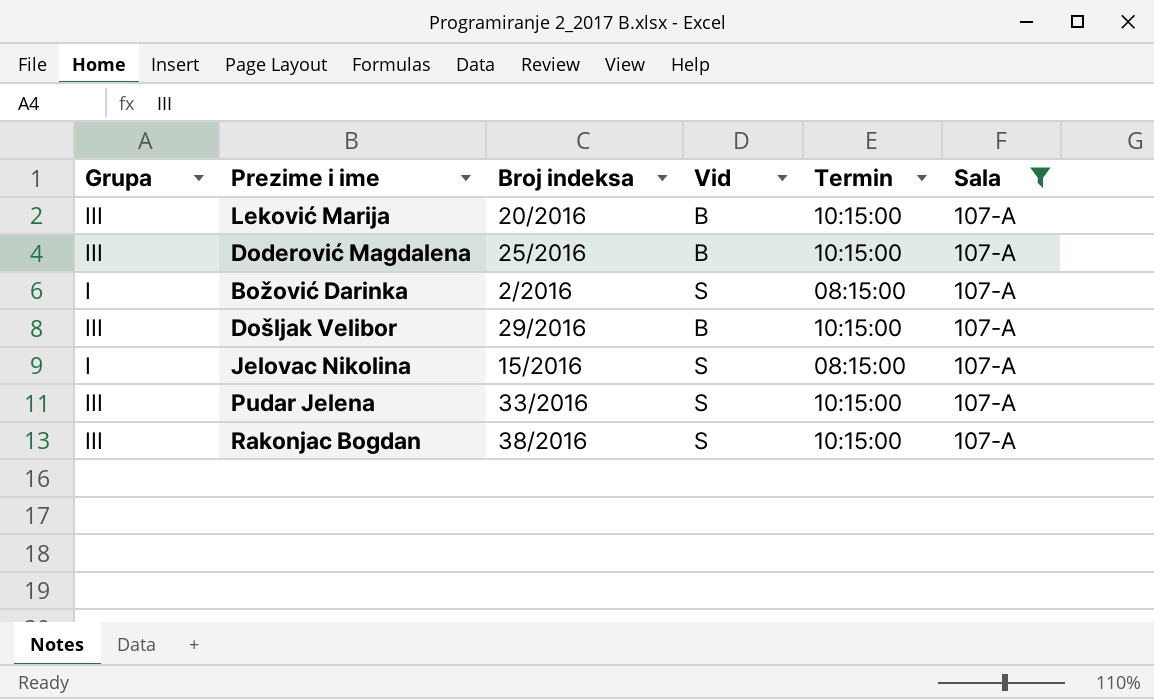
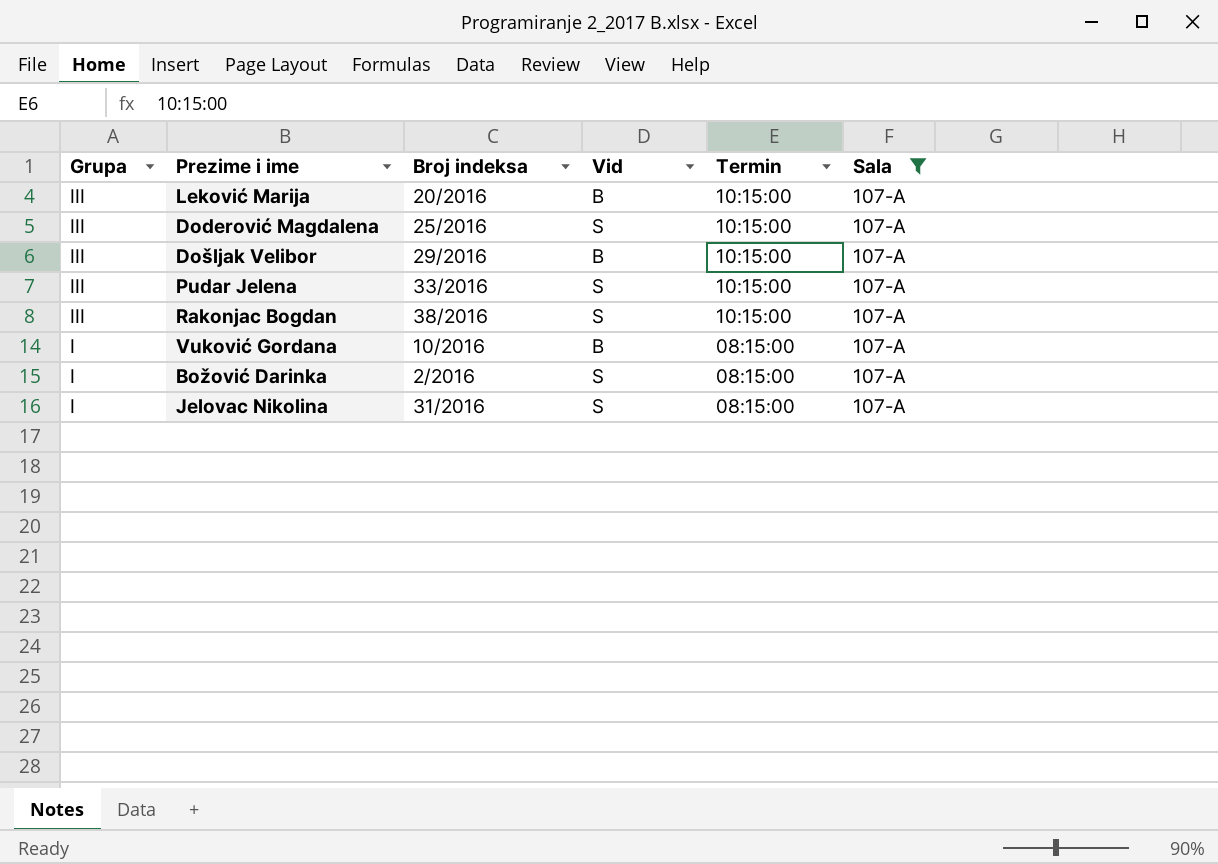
row order: none -> Grupa descending
Doderović Magdalena | Vid: B -> S
row Vuković Gordana: none -> I | 10/2016 | B | 08:15:00 | 107-A
Jelovac Nikolina | Broj indeksa: 15/2016 -> 31/2016

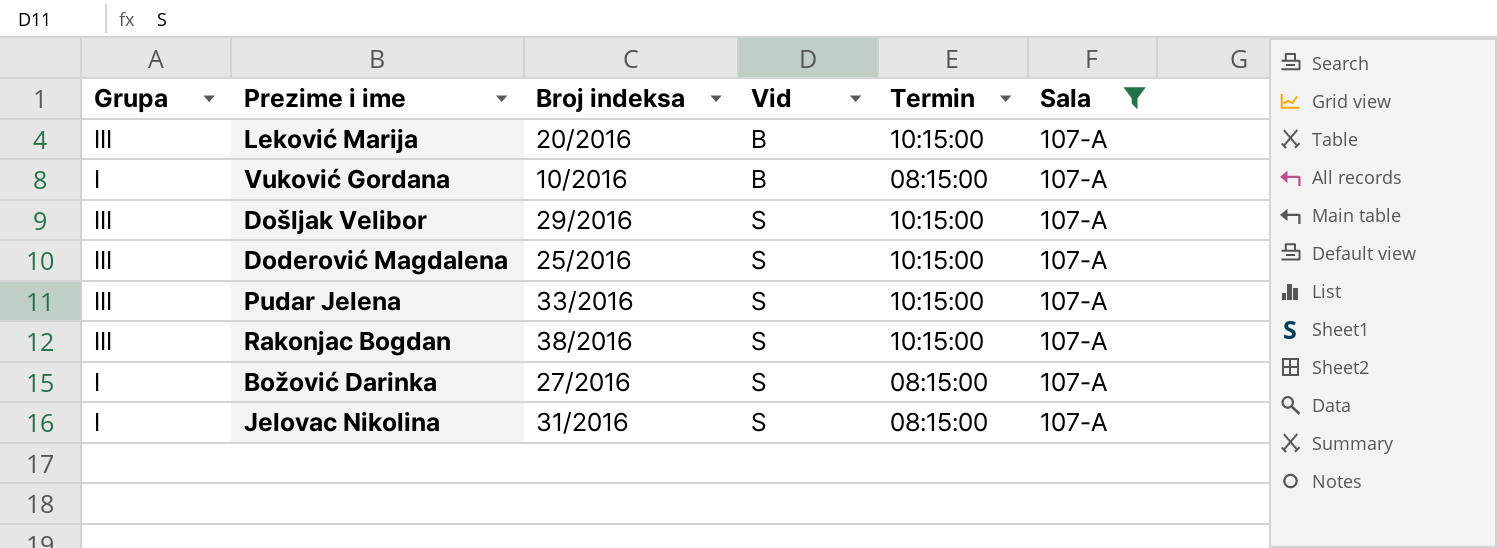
row order: Grupa descending -> Vid ascending
Došljak Velibor | Vid: B -> S
Božović Darinka | Broj indeksa: 2/2016 -> 27/2016

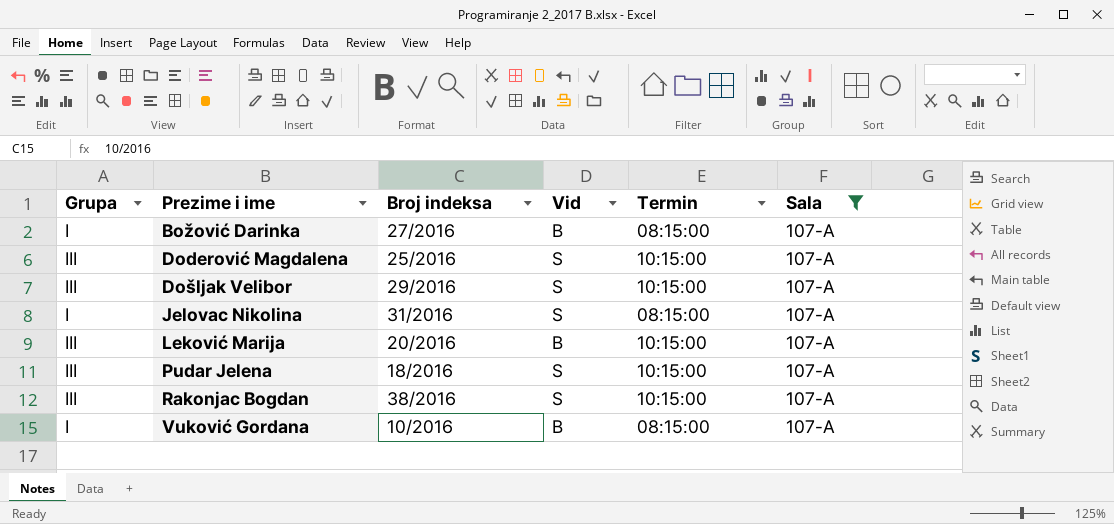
row order: Vid ascending -> Prezime i ime ascending
Božović Darinka | Vid: S -> B
Pudar Jelena | Broj indeksa: 33/2016 -> 18/2016

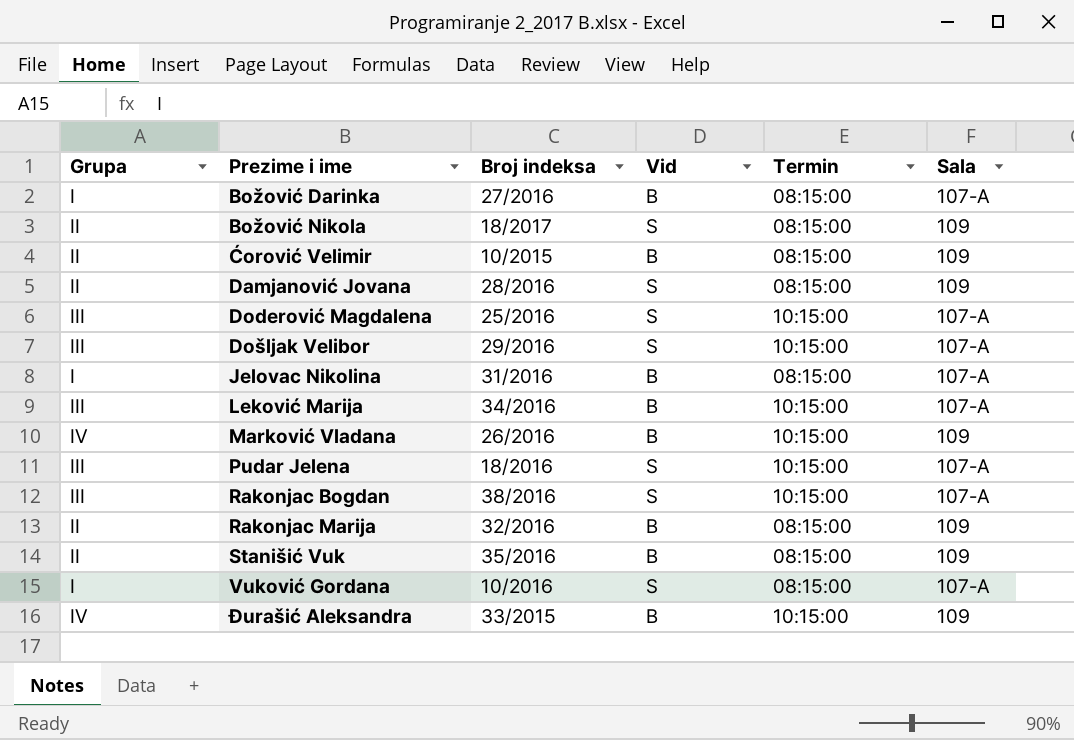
filter: Sala = 107-A -> none
Jelovac Nikolina | Vid: S -> B
Leković Marija | Broj indeksa: 20/2016 -> 34/2016
Vuković Gordana | Vid: B -> S

